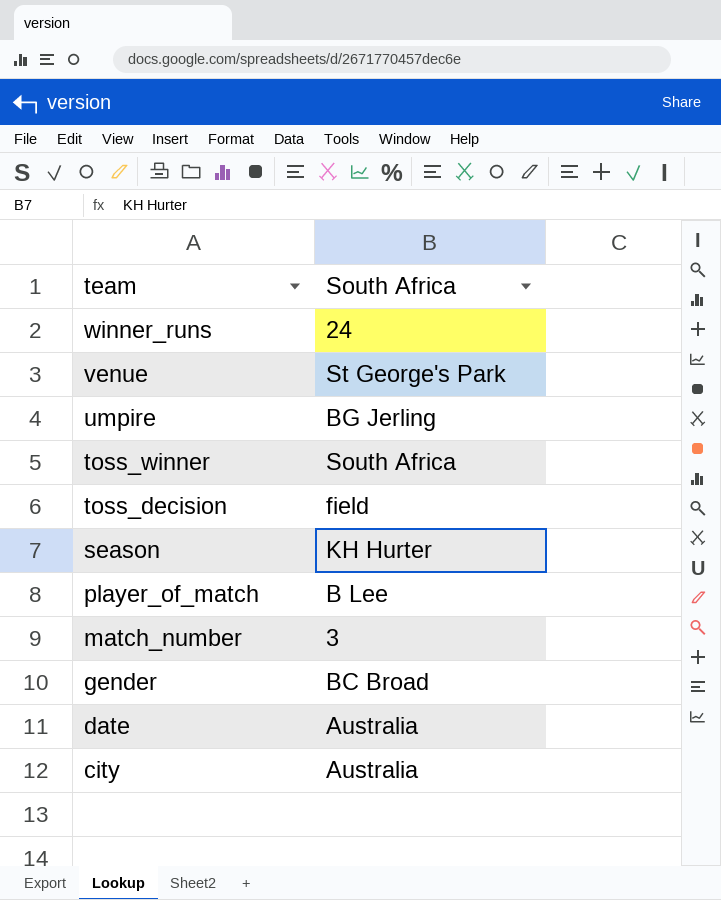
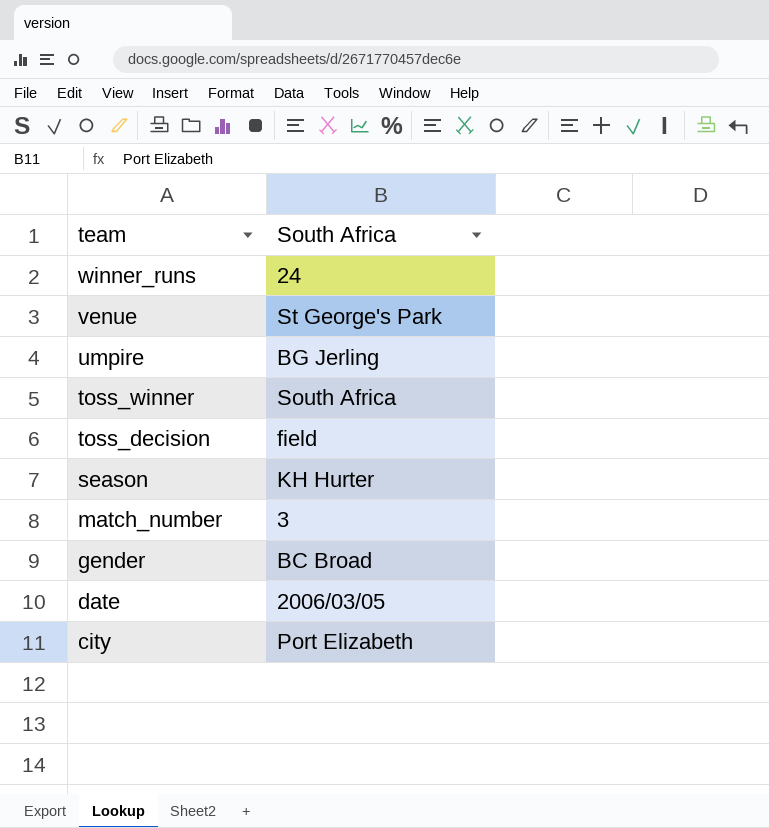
row player_of_match: B Lee -> none
date | South Africa: Australia -> 2006/03/05
city | South Africa: Australia -> Port Elizabeth

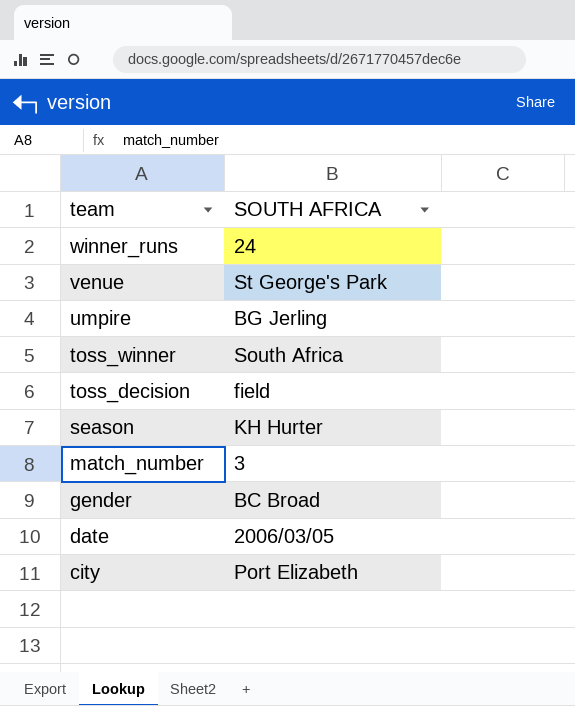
column name: South Africa -> SOUTH AFRICA

